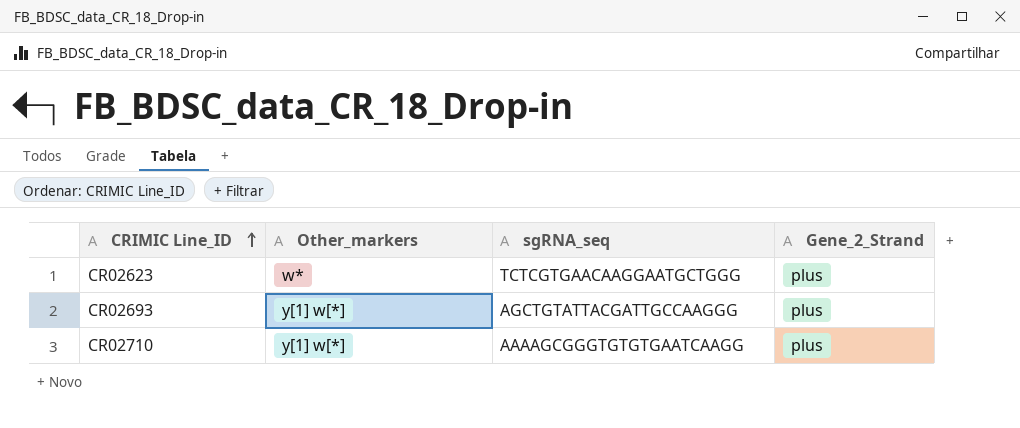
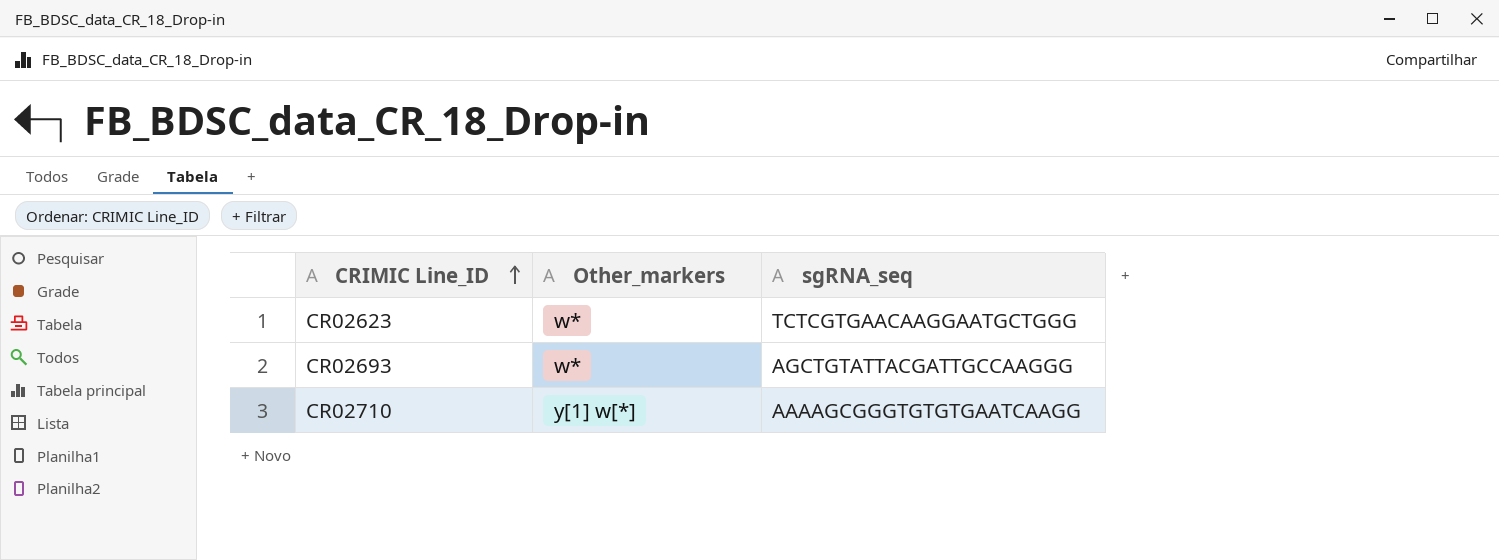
column Gene_2_Strand | position: 4 -> none
CR02693 | Other_markers: y[1] w[*] -> w*

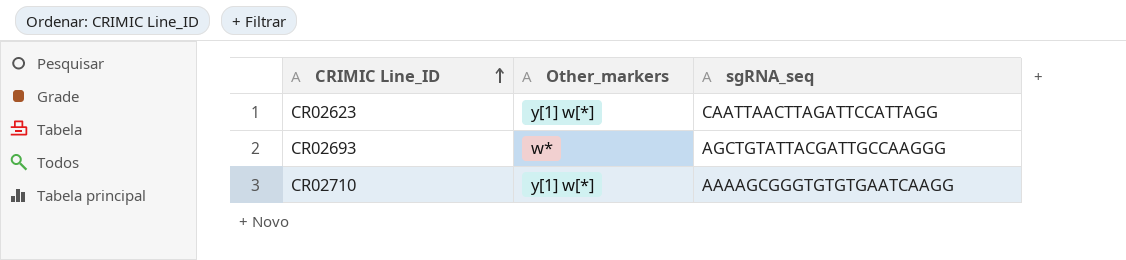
CR02623 | Other_markers: w* -> y[1] w[*]
CR02623 | sgRNA_seq: TCTCGTGAACAAGGAATGCTGGG -> CAATTAACTTAGATTCCATTAGG

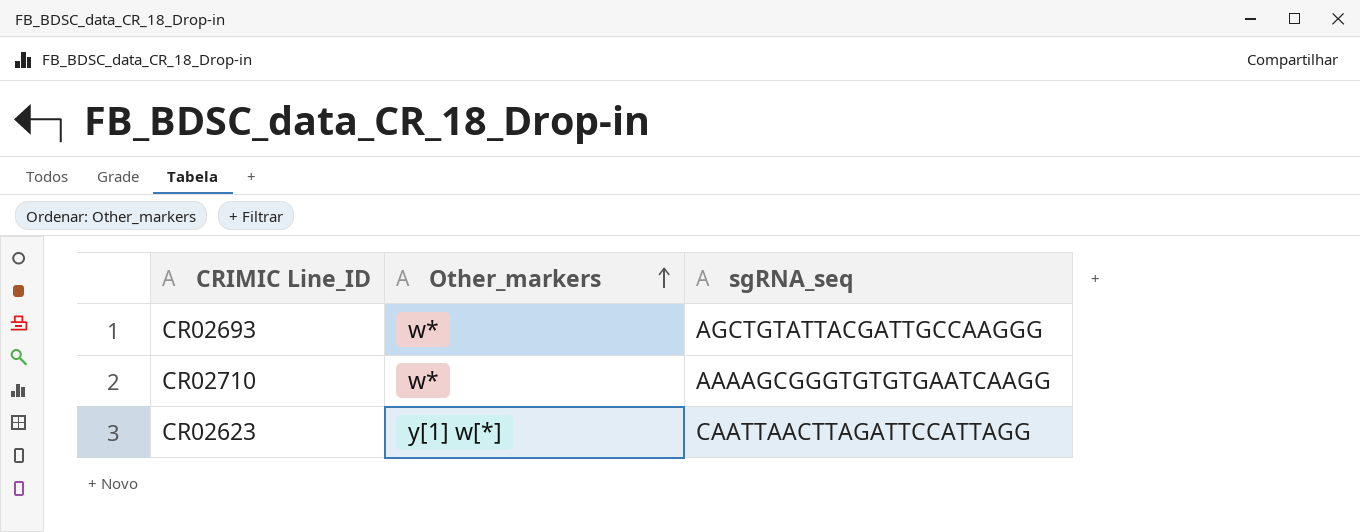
row order: CRIMIC Line_ID ascending -> Other_markers ascending
CR02710 | Other_markers: y[1] w[*] -> w*

